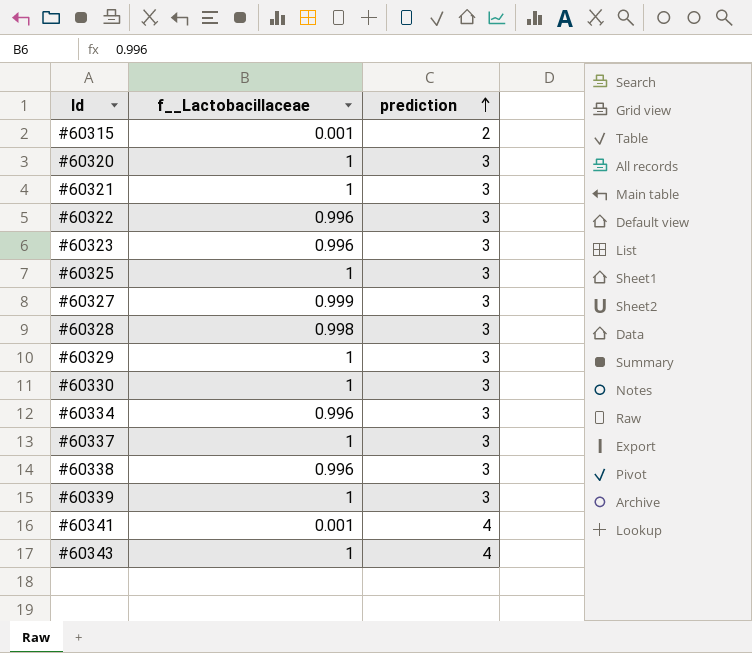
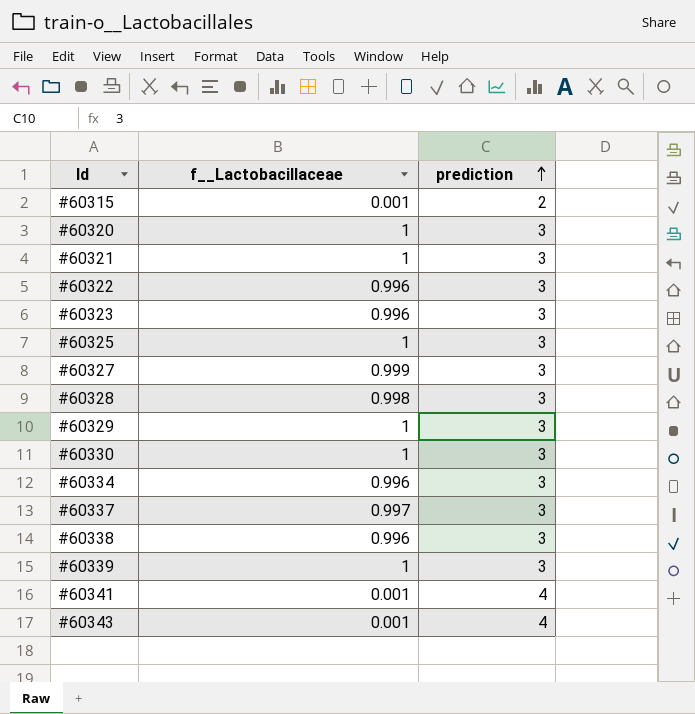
#60337 | f__Lactobacillaceae: 1 -> 0.997
#60343 | f__Lactobacillaceae: 1 -> 0.001

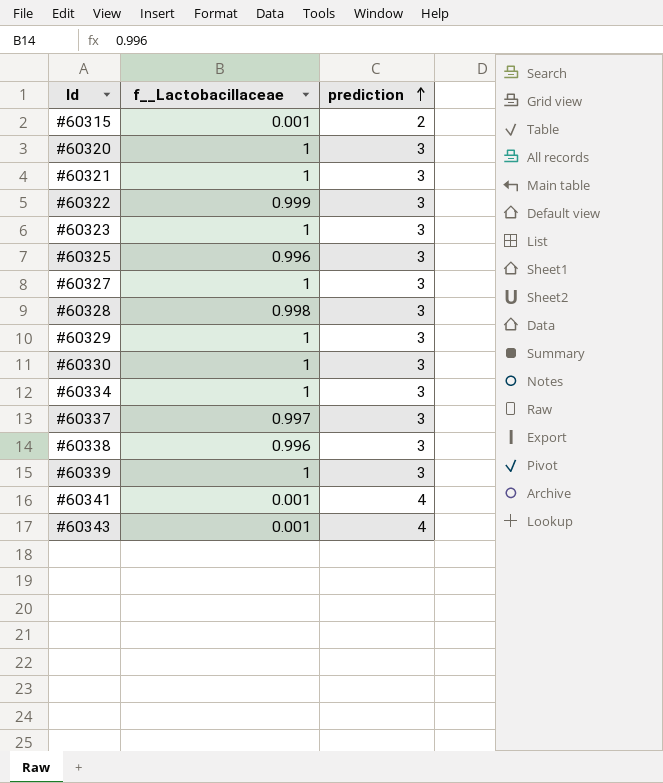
#60322 | f__Lactobacillaceae: 0.996 -> 0.999
#60323 | f__Lactobacillaceae: 0.996 -> 1
#60325 | f__Lactobacillaceae: 1 -> 0.996
#60327 | f__Lactobacillaceae: 0.999 -> 1
#60334 | f__Lactobacillaceae: 0.996 -> 1

